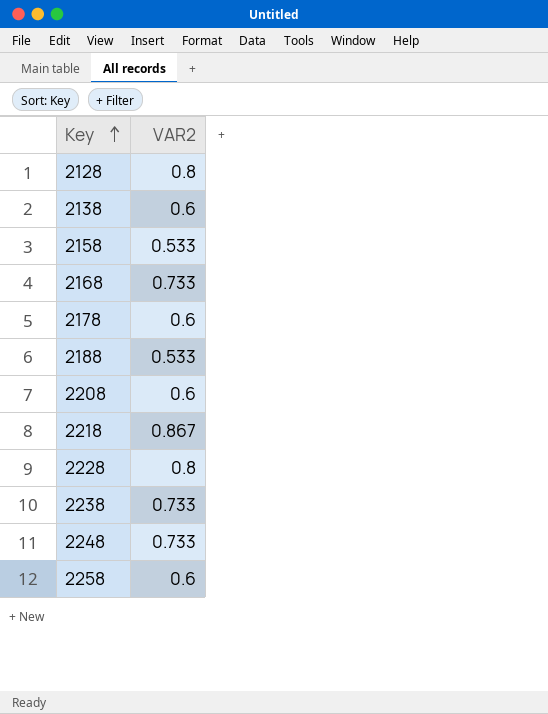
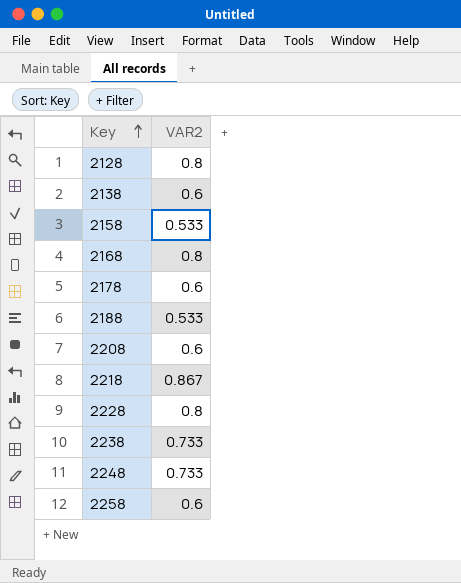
2168 | VAR2: 0.733 -> 0.8

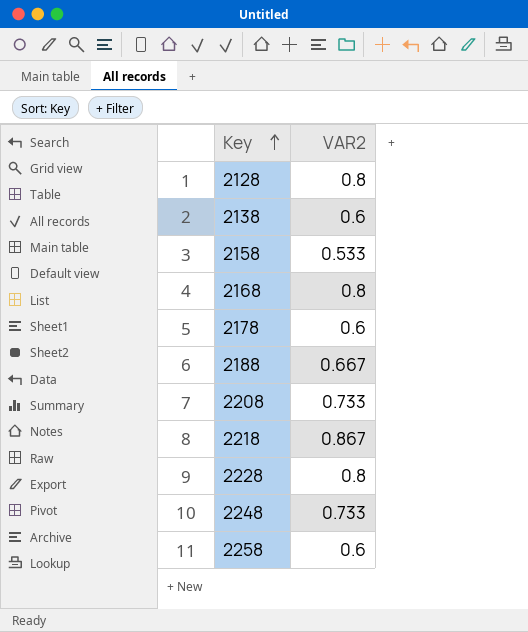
row 2238: 0.733 -> none
2188 | VAR2: 0.533 -> 0.667
2208 | VAR2: 0.6 -> 0.733

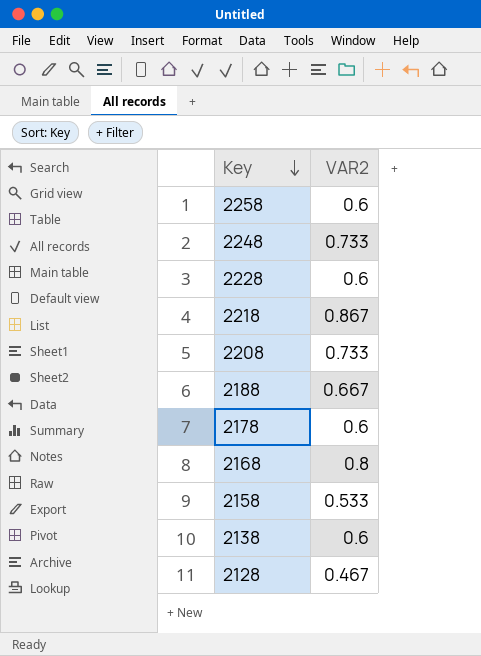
row order: Key ascending -> Key descending
2228 | VAR2: 0.8 -> 0.6
2128 | VAR2: 0.8 -> 0.467

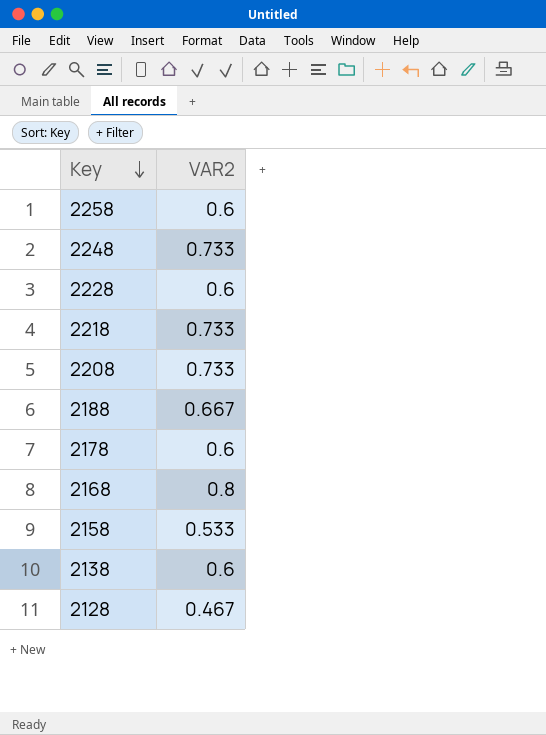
2218 | VAR2: 0.867 -> 0.733

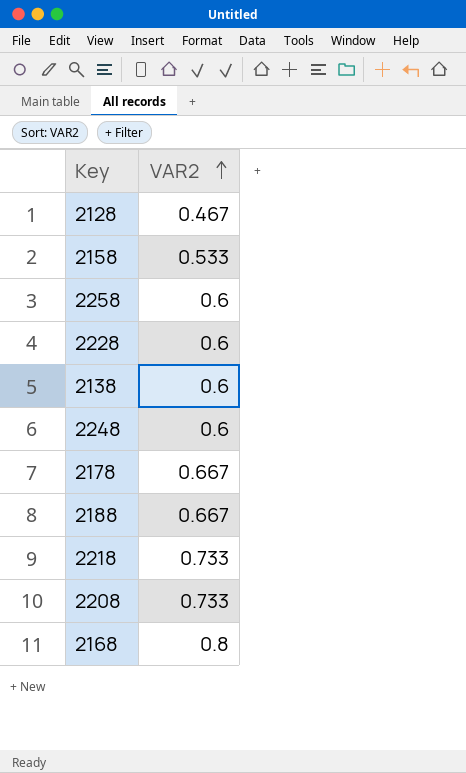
row order: Key descending -> VAR2 ascending
2248 | VAR2: 0.733 -> 0.6
2178 | VAR2: 0.6 -> 0.667

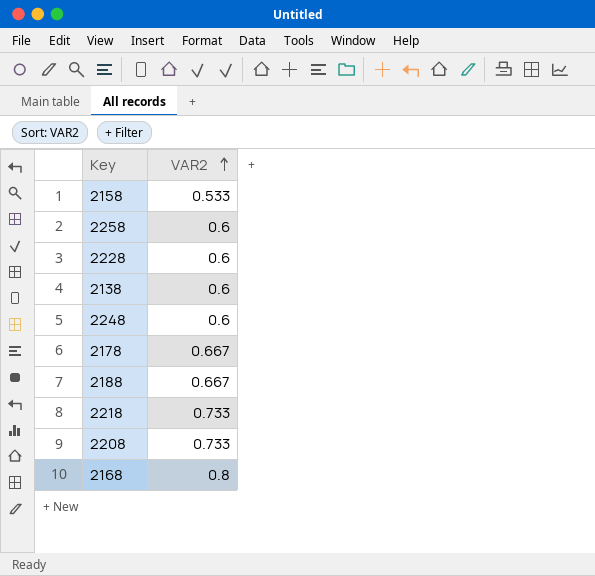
row 2128: 0.467 -> none

